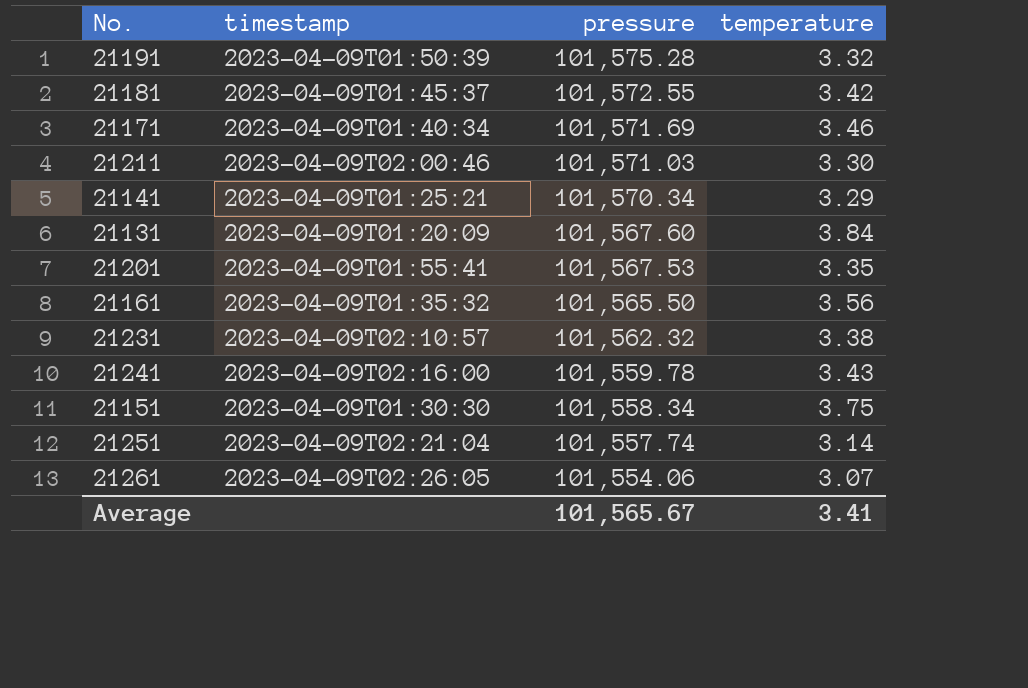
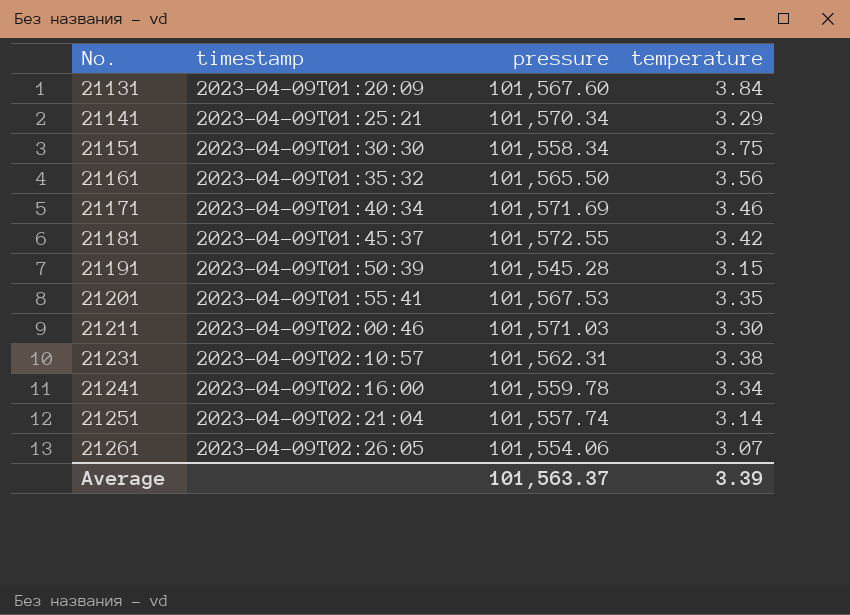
row order: pressure descending -> No. ascending
21191 | pressure: 101,575.28 -> 101,545.28
21191 | temperature: 3.32 -> 3.15
21231 | pressure: 101,562.32 -> 101,562.31
21241 | temperature: 3.43 -> 3.34
Average | pressure: 101,565.67 -> 101,563.37
Average | temperature: 3.41 -> 3.39

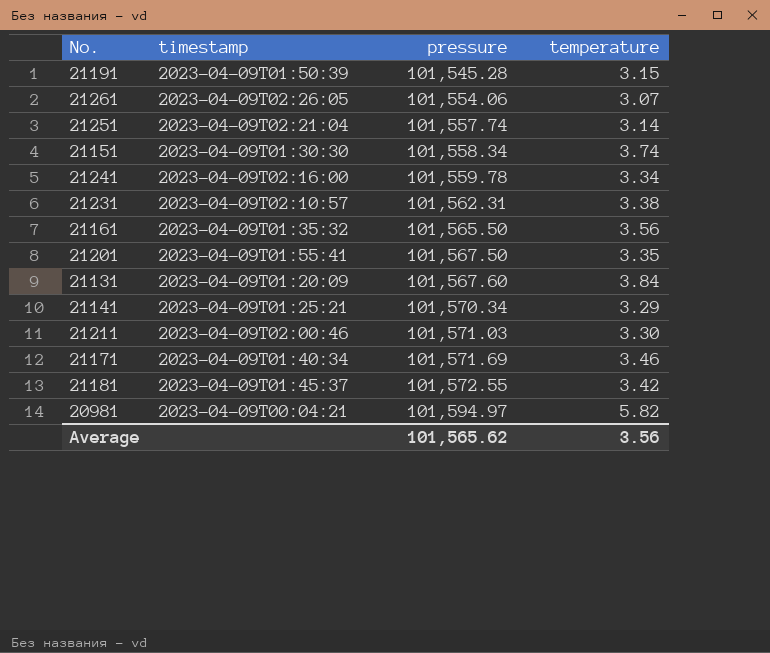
row order: No. ascending -> pressure ascending
21151 | temperature: 3.75 -> 3.74
21201 | pressure: 101,567.53 -> 101,567.50
row 20981: none -> 2023-04-09T00:04:21 | 101,594.97 | 5.82
Average | pressure: 101,563.37 -> 101,565.62
Average | temperature: 3.39 -> 3.56

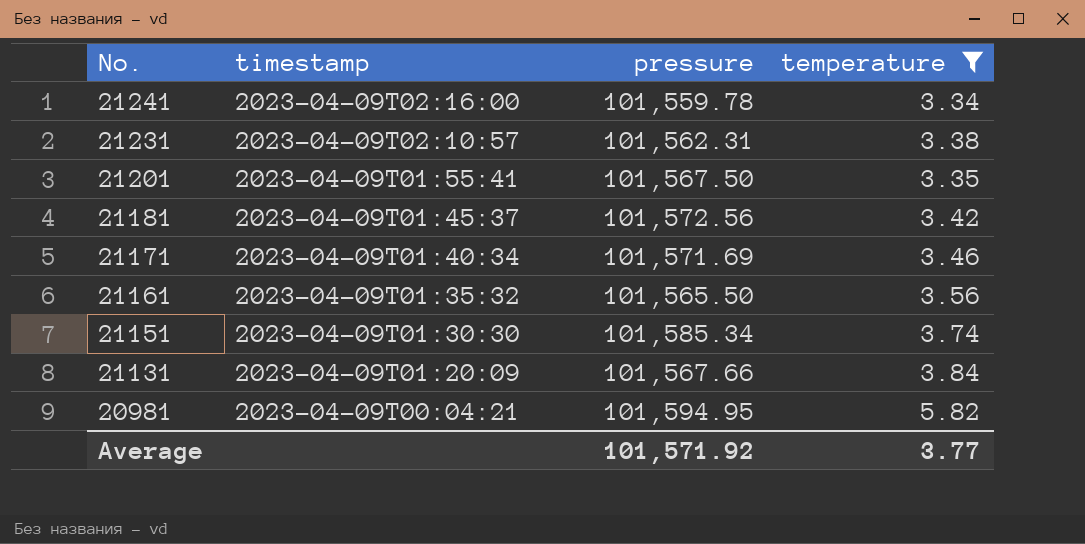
filter: none -> temperature >= 3.34
row order: pressure ascending -> No. descending
21181 | pressure: 101,572.55 -> 101,572.56
21151 | pressure: 101,558.34 -> 101,585.34
21131 | pressure: 101,567.60 -> 101,567.66
20981 | pressure: 101,594.97 -> 101,594.95
Average | pressure: 101,565.62 -> 101,571.92
Average | temperature: 3.56 -> 3.77

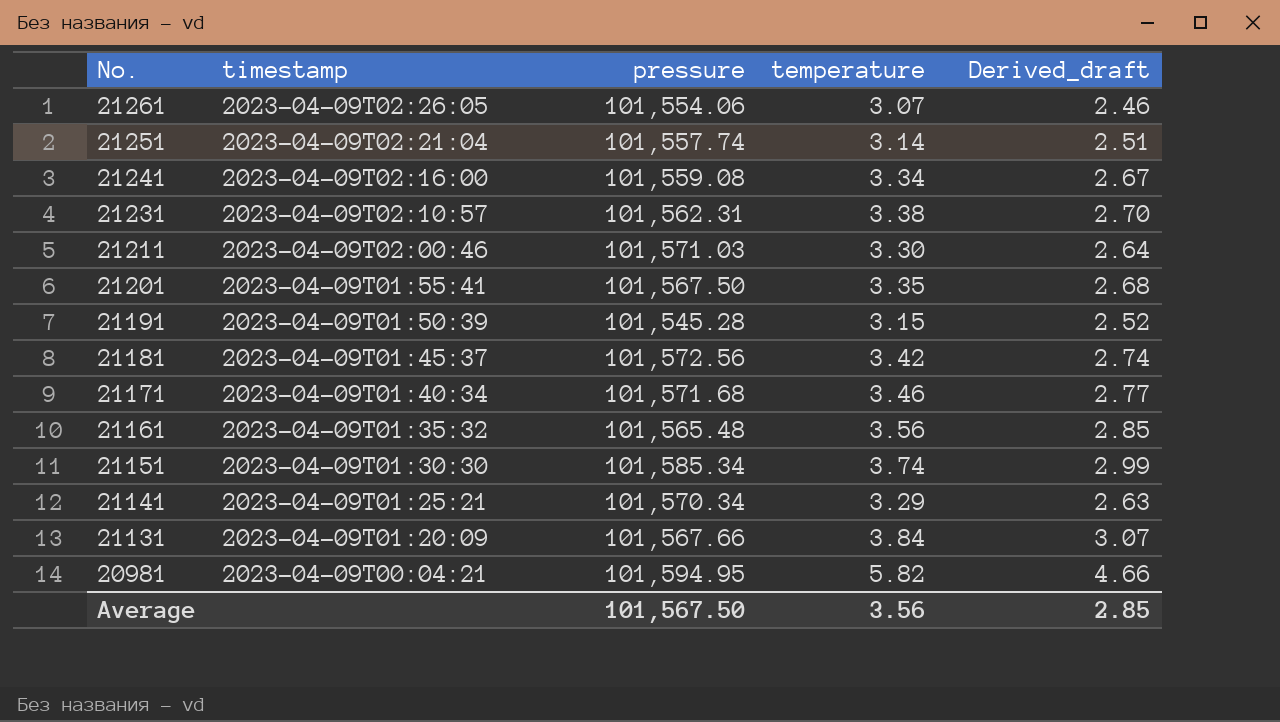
filter: temperature >= 3.34 -> none
column Derived_draft | formula: none -> [temperature] * 0.8
21241 | pressure: 101,559.78 -> 101,559.08
21171 | pressure: 101,571.69 -> 101,571.68
21161 | pressure: 101,565.50 -> 101,565.48
Average | pressure: 101,571.92 -> 101,567.50
Average | temperature: 3.77 -> 3.56

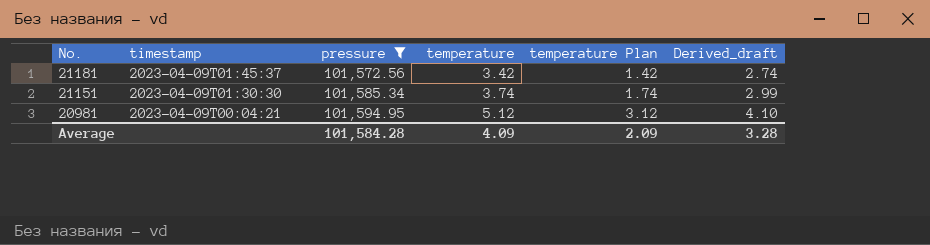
filter: none -> pressure >= 101,572.56
column temperature Plan | formula: none -> [temperature] - 2
20981 | temperature: 5.82 -> 5.12
20981 | Derived_draft: 4.66 -> 4.10
Average | pressure: 101,567.50 -> 101,584.28
Average | temperature: 3.56 -> 4.09
Average | Derived_draft: 2.85 -> 3.28

